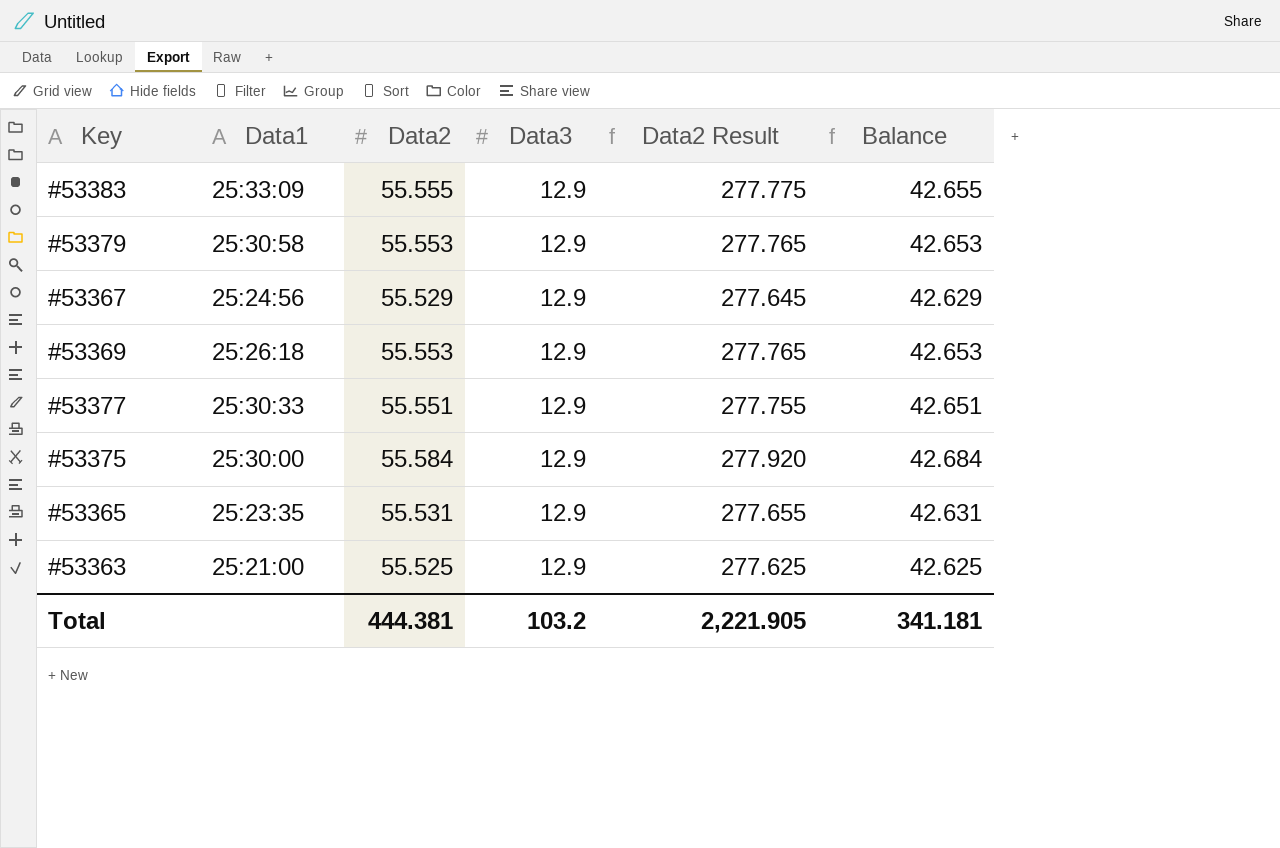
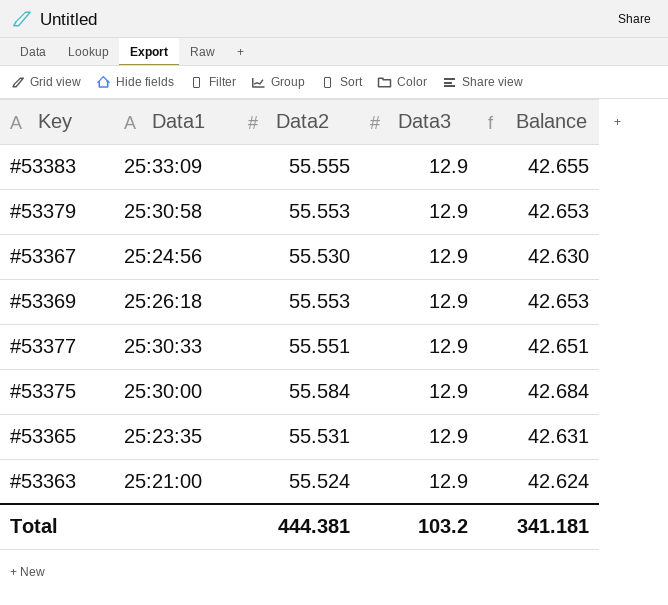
column Data2 Result | formula: [Data2] * 5 -> none
#53367 | Data2: 55.529 -> 55.530
#53367 | Balance: 42.629 -> 42.630
#53363 | Data2: 55.525 -> 55.524
#53363 | Balance: 42.625 -> 42.624

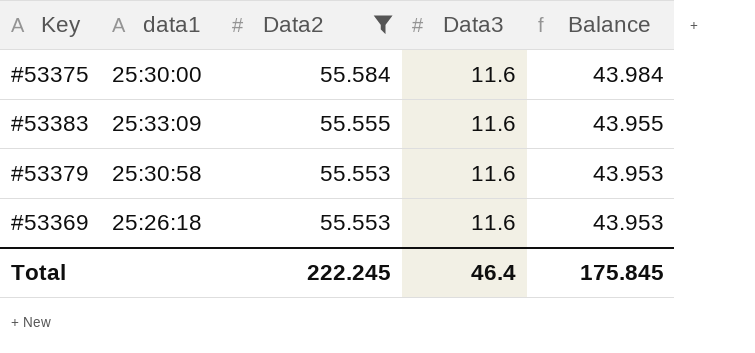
filter: none -> Data2 >= 55.553
row order: none -> Data2 descending
column name: Data1 -> data1
#53375 | Data3: 12.9 -> 11.6
#53375 | Balance: 42.684 -> 43.984
#53383 | Data3: 12.9 -> 11.6
#53383 | Balance: 42.655 -> 43.955
#53379 | Data3: 12.9 -> 11.6
#53379 | Balance: 42.653 -> 43.953
#53369 | Data3: 12.9 -> 11.6
#53369 | Balance: 42.653 -> 43.953
Total | Data2: 444.381 -> 222.245
Total | Data3: 103.2 -> 46.4
Total | Balance: 341.181 -> 175.845

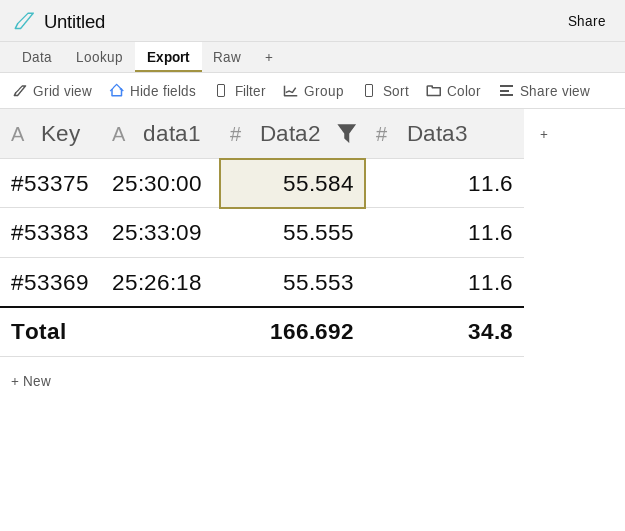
column Balance | formula: [Data2] - [Data3] -> none
row #53379: 25:30:58 | 55.553 | 11.6 | 43.953 -> none
Total | Data2: 222.245 -> 166.692
Total | Data3: 46.4 -> 34.8

